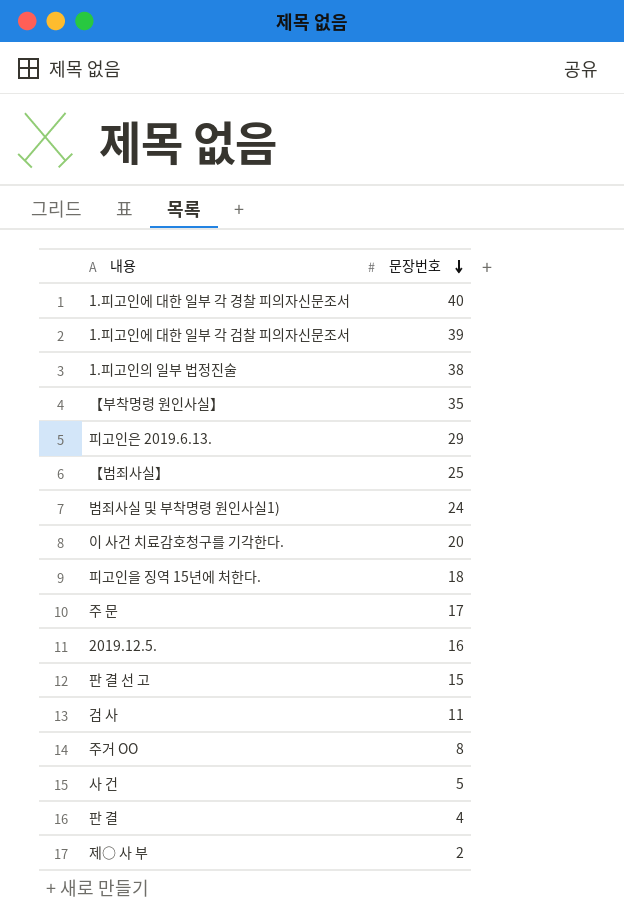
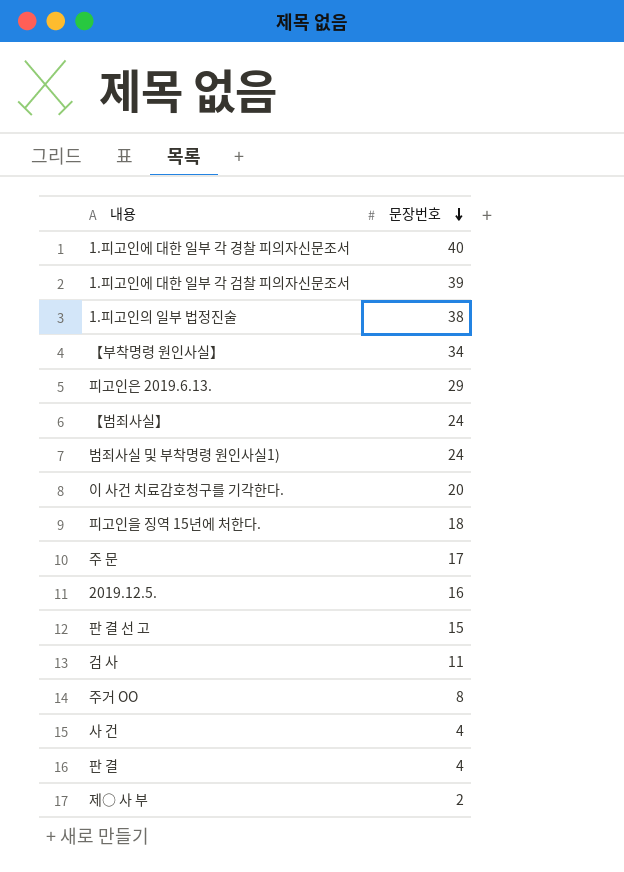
【부착명령 원인사실】 | 문장번호: 35 -> 34
【범죄사실】 | 문장번호: 25 -> 24
사 건 | 문장번호: 5 -> 4

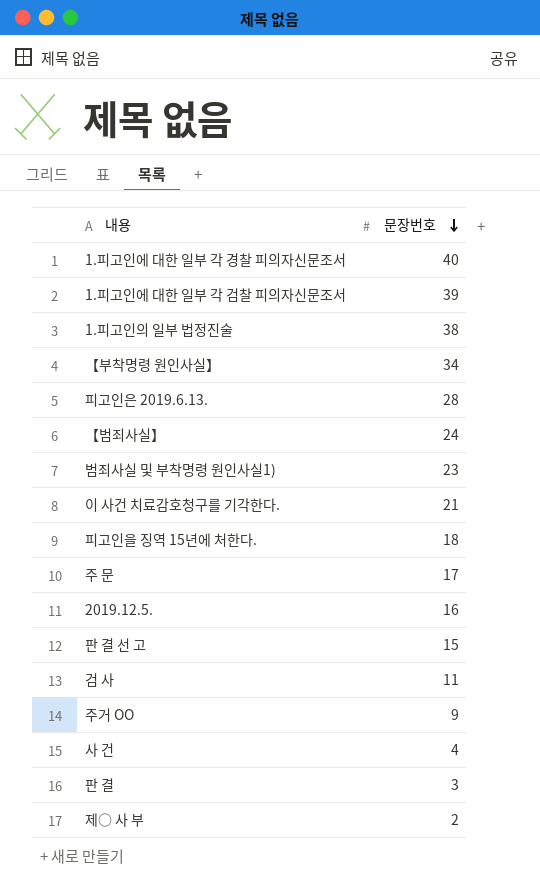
피고인은 2019.6.13. | 문장번호: 29 -> 28
범죄사실 및 부착명령 원인사실1) | 문장번호: 24 -> 23
이 사건 치료감호청구를 기각한다. | 문장번호: 20 -> 21
주거 OO | 문장번호: 8 -> 9
판 결 | 문장번호: 4 -> 3

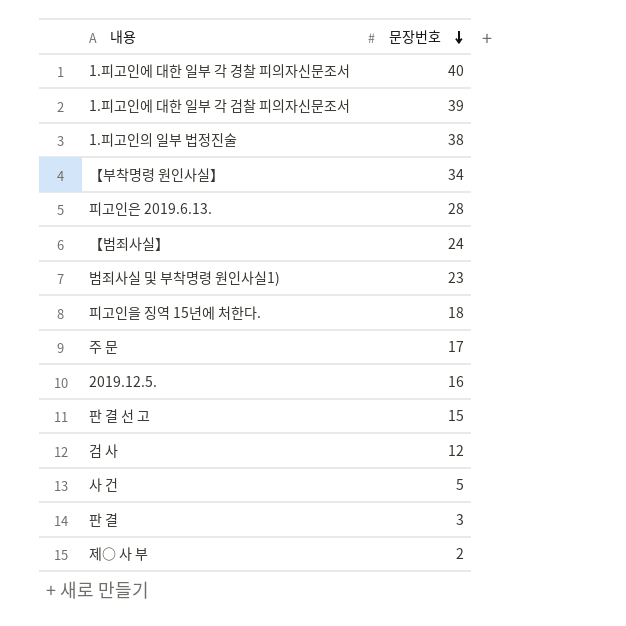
row 이 사건 치료감호청구를 기각한다.: 21 -> none
row 주거 OO: 9 -> none
검 사 | 문장번호: 11 -> 12
사 건 | 문장번호: 4 -> 5

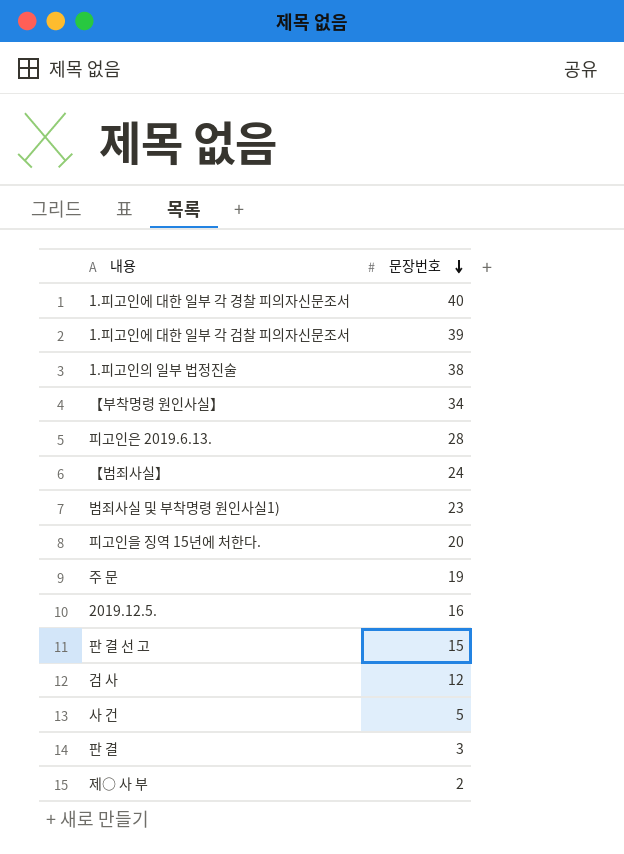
피고인을 징역 15년에 처한다. | 문장번호: 18 -> 20
주 문 | 문장번호: 17 -> 19

